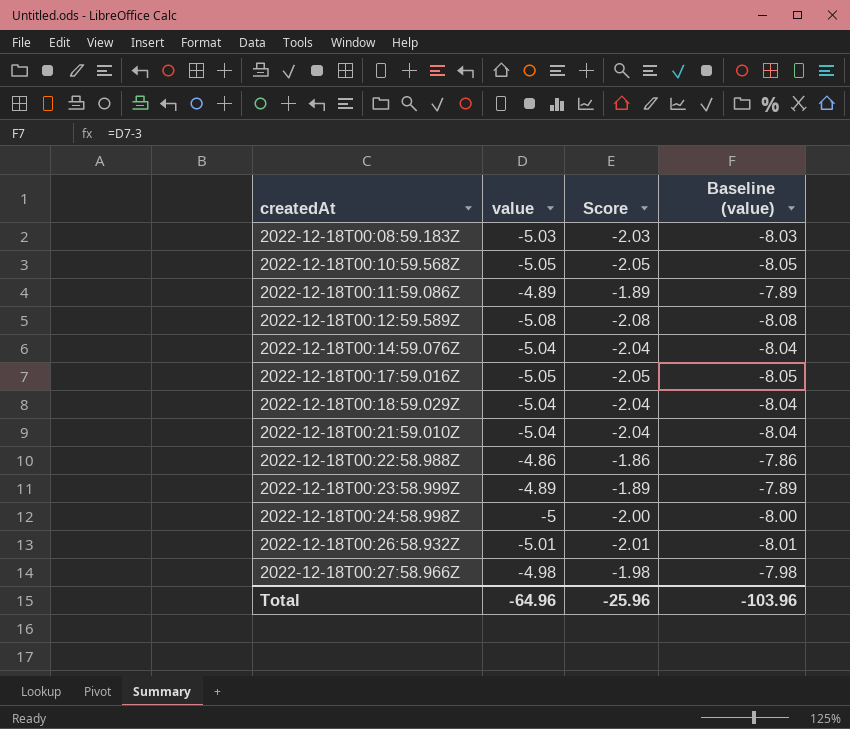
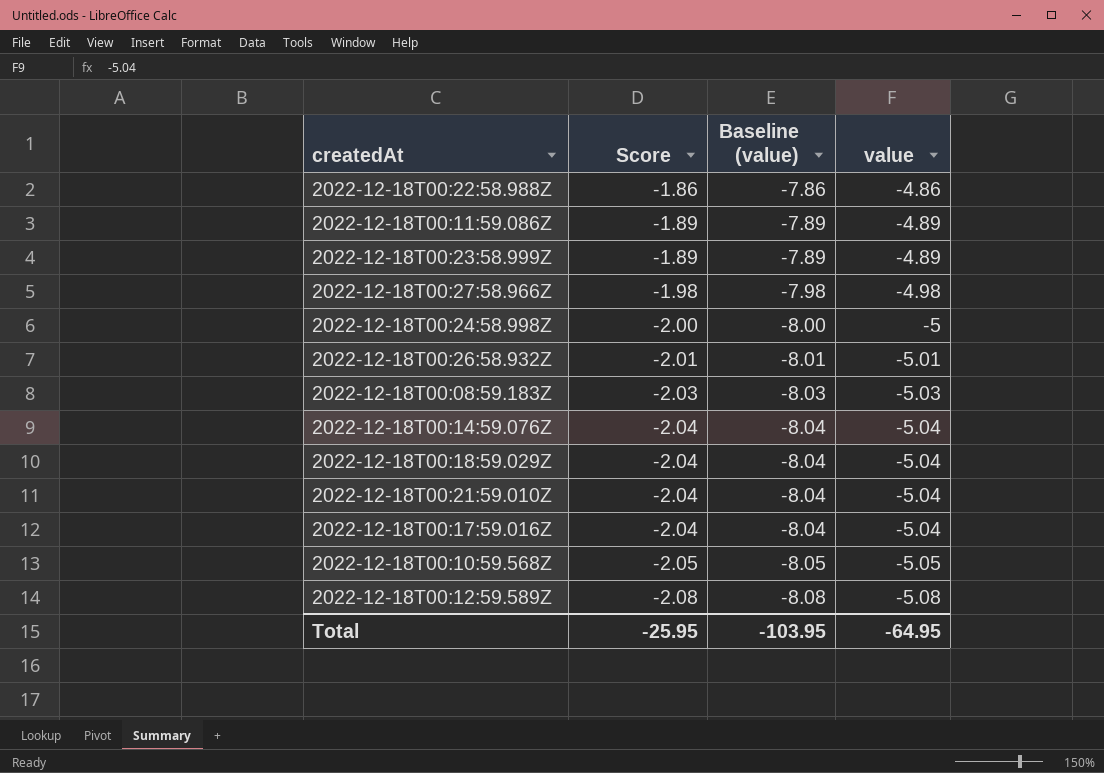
row order: createdAt ascending -> Score descending
column value | position: 2 -> 4
2022-12-18T00:17:59.016Z | Score: -2.05 -> -2.04
2022-12-18T00:17:59.016Z | Baseline (value): -8.05 -> -8.04
2022-12-18T00:17:59.016Z | value: -5.05 -> -5.04
Total | Score: -25.96 -> -25.95
Total | Baseline (value): -103.96 -> -103.95
Total | value: -64.96 -> -64.95

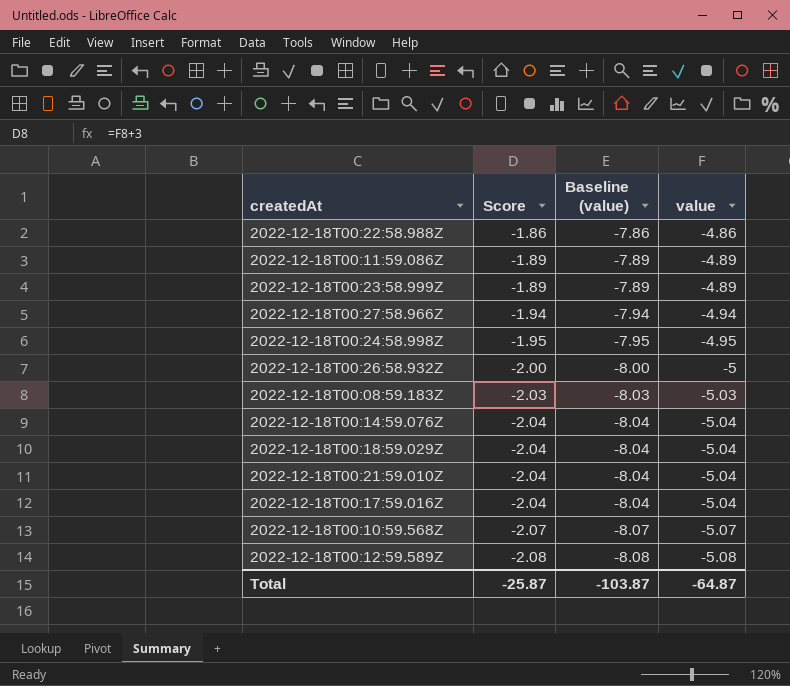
2022-12-18T00:27:58.966Z | Score: -1.98 -> -1.94
2022-12-18T00:27:58.966Z | Baseline (value): -7.98 -> -7.94
2022-12-18T00:27:58.966Z | value: -4.98 -> -4.94
2022-12-18T00:24:58.998Z | Score: -2.00 -> -1.95
2022-12-18T00:24:58.998Z | Baseline (value): -8.00 -> -7.95
2022-12-18T00:24:58.998Z | value: -5 -> -4.95
2022-12-18T00:26:58.932Z | Score: -2.01 -> -2.00
2022-12-18T00:26:58.932Z | Baseline (value): -8.01 -> -8.00
2022-12-18T00:26:58.932Z | value: -5.01 -> -5
2022-12-18T00:10:59.568Z | Score: -2.05 -> -2.07
2022-12-18T00:10:59.568Z | Baseline (value): -8.05 -> -8.07
2022-12-18T00:10:59.568Z | value: -5.05 -> -5.07
Total | Score: -25.95 -> -25.87
Total | Baseline (value): -103.95 -> -103.87
Total | value: -64.95 -> -64.87

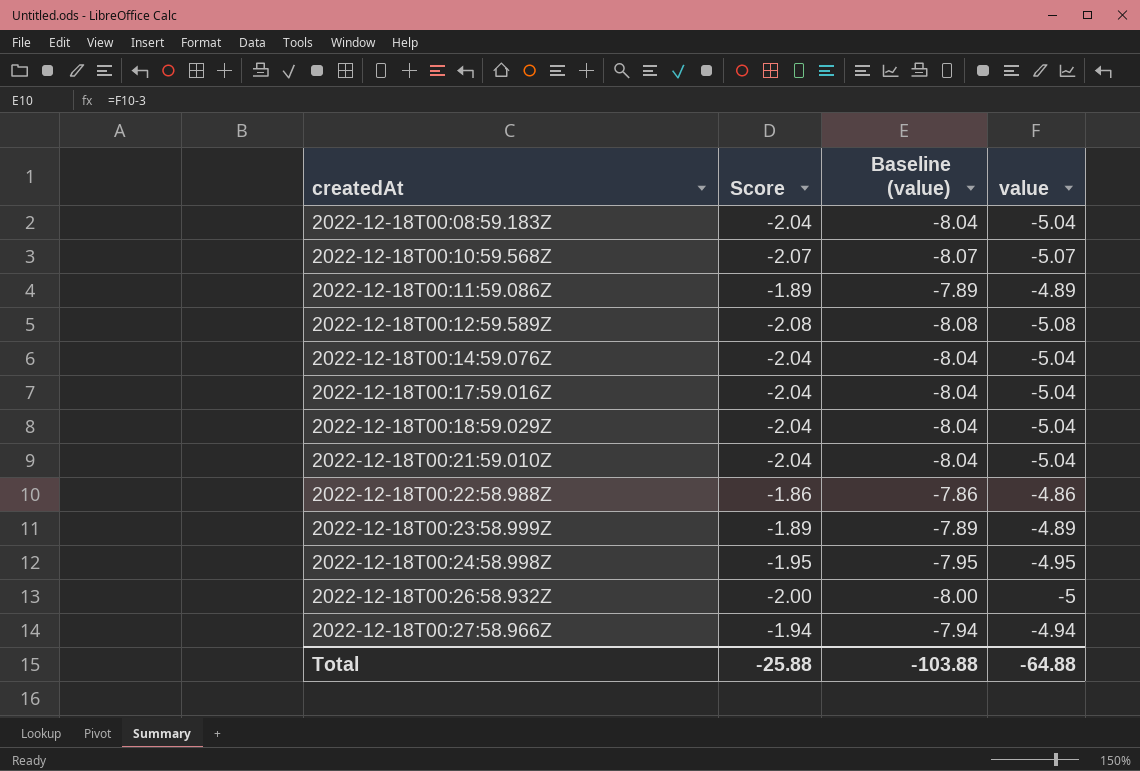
row order: Score descending -> createdAt ascending
2022-12-18T00:08:59.183Z | Score: -2.03 -> -2.04
2022-12-18T00:08:59.183Z | Baseline (value): -8.03 -> -8.04
2022-12-18T00:08:59.183Z | value: -5.03 -> -5.04
Total | Score: -25.87 -> -25.88
Total | Baseline (value): -103.87 -> -103.88
Total | value: -64.87 -> -64.88

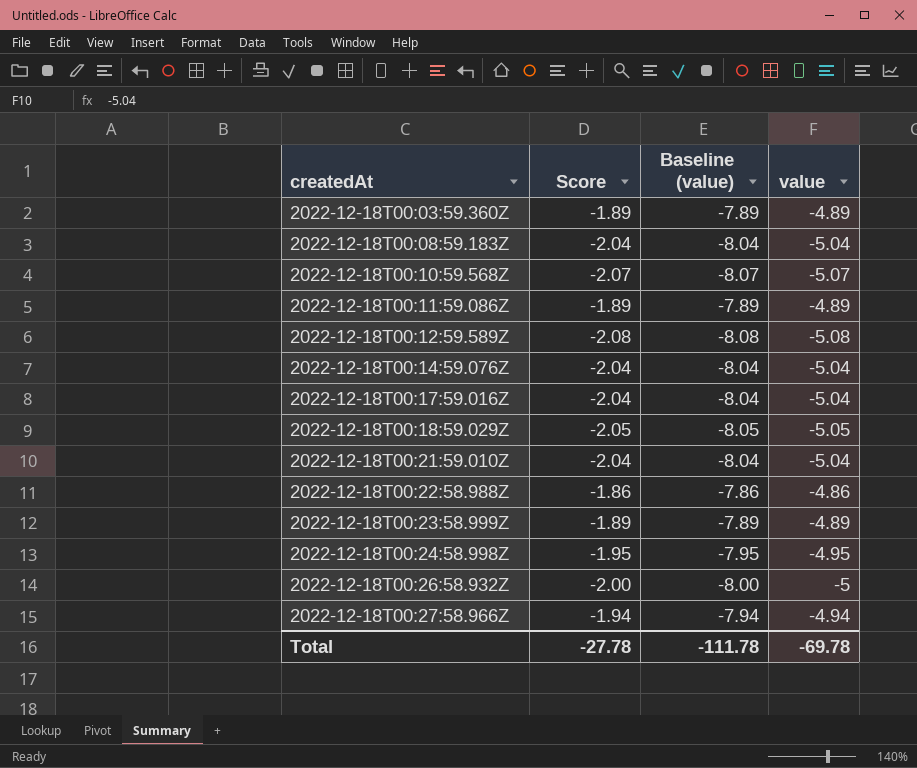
row 2022-12-18T00:03:59.360Z: none -> -1.89 | -7.89 | -4.89
2022-12-18T00:18:59.029Z | Score: -2.04 -> -2.05
2022-12-18T00:18:59.029Z | Baseline (value): -8.04 -> -8.05
2022-12-18T00:18:59.029Z | value: -5.04 -> -5.05
Total | Score: -25.88 -> -27.78
Total | Baseline (value): -103.88 -> -111.78
Total | value: -64.88 -> -69.78

